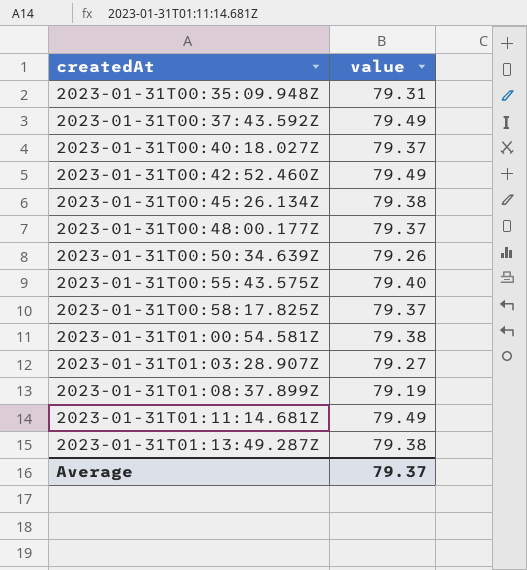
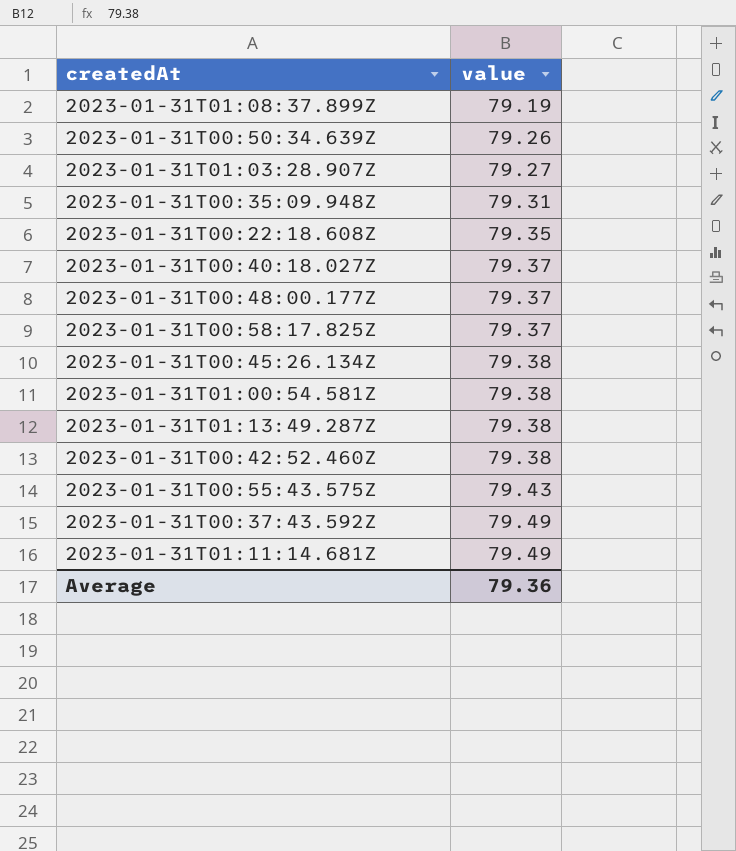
row order: createdAt ascending -> value ascending
row 2023-01-31T00:22:18.608Z: none -> 79.35
2023-01-31T00:42:52.460Z | value: 79.49 -> 79.38
2023-01-31T00:55:43.575Z | value: 79.40 -> 79.43
Average | value: 79.37 -> 79.36

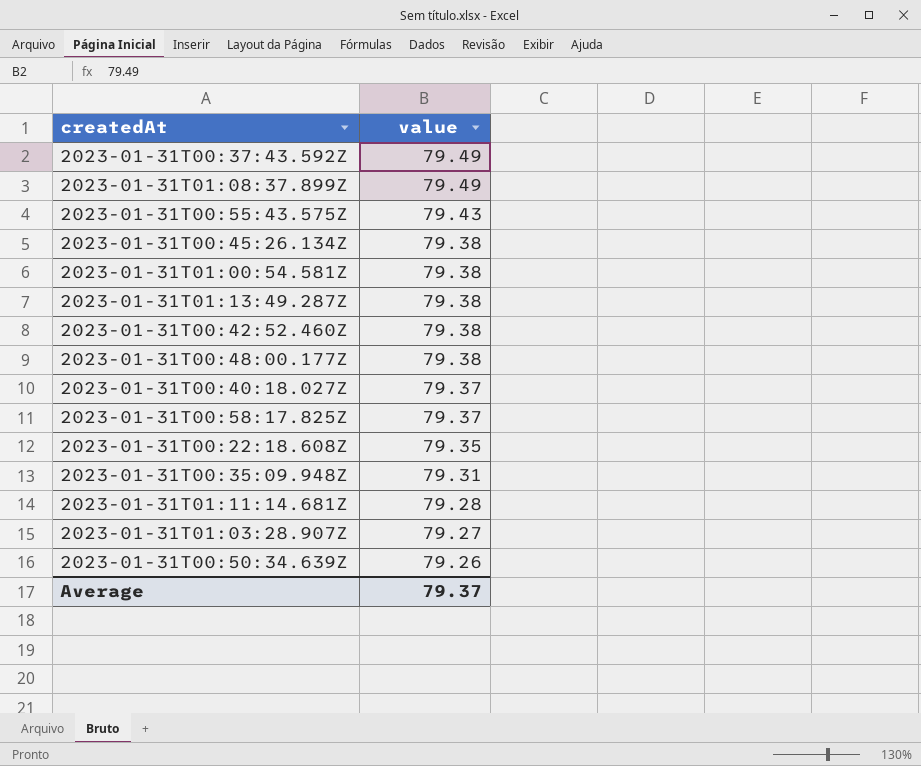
row order: value ascending -> value descending
2023-01-31T01:08:37.899Z | value: 79.19 -> 79.49
2023-01-31T00:48:00.177Z | value: 79.37 -> 79.38
2023-01-31T01:11:14.681Z | value: 79.49 -> 79.28
Average | value: 79.36 -> 79.37

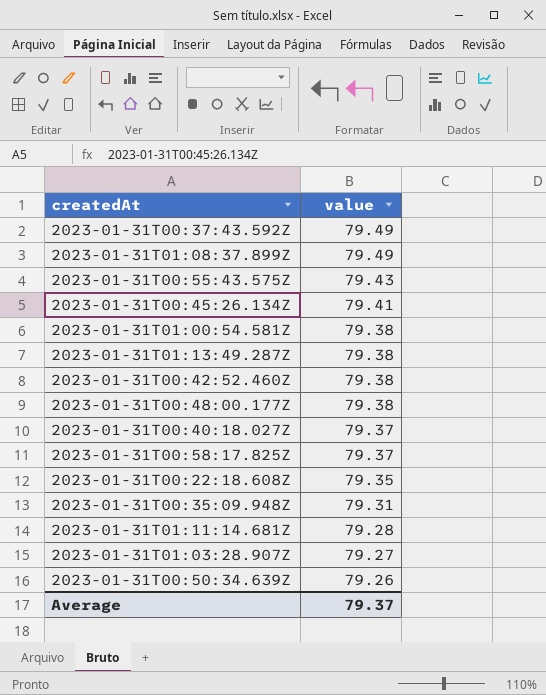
2023-01-31T00:45:26.134Z | value: 79.38 -> 79.41

